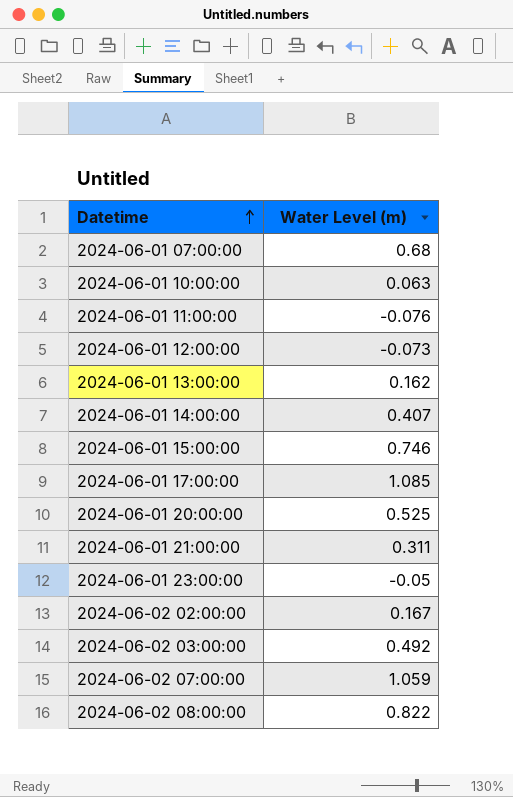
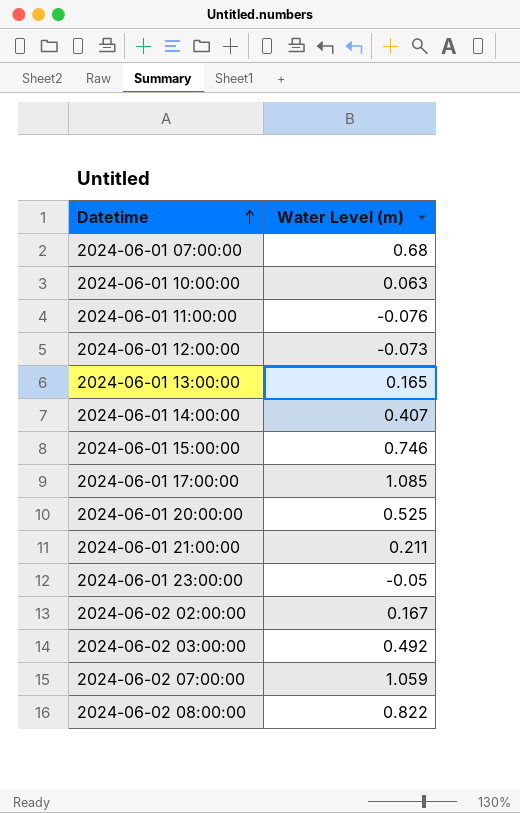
2024-06-01 13:00:00 | Water Level (m): 0.162 -> 0.165
2024-06-01 21:00:00 | Water Level (m): 0.311 -> 0.211

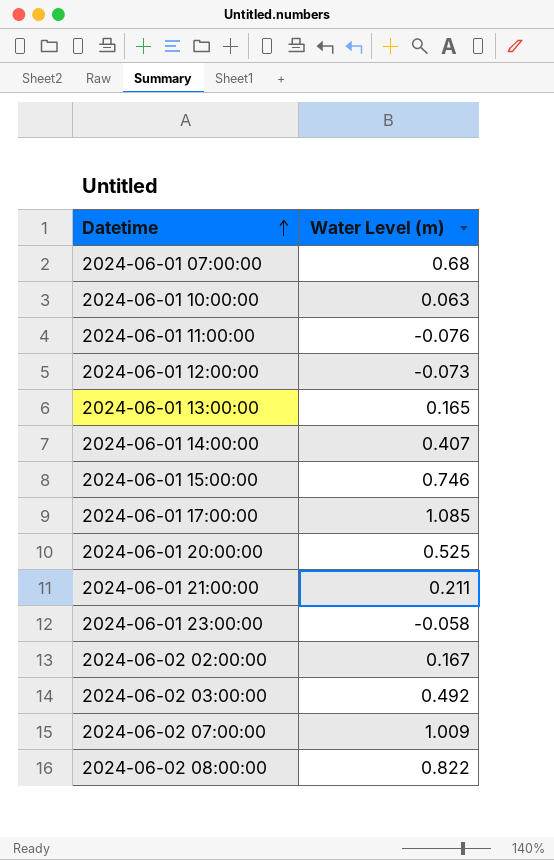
2024-06-01 23:00:00 | Water Level (m): -0.05 -> -0.058
2024-06-02 07:00:00 | Water Level (m): 1.059 -> 1.009

